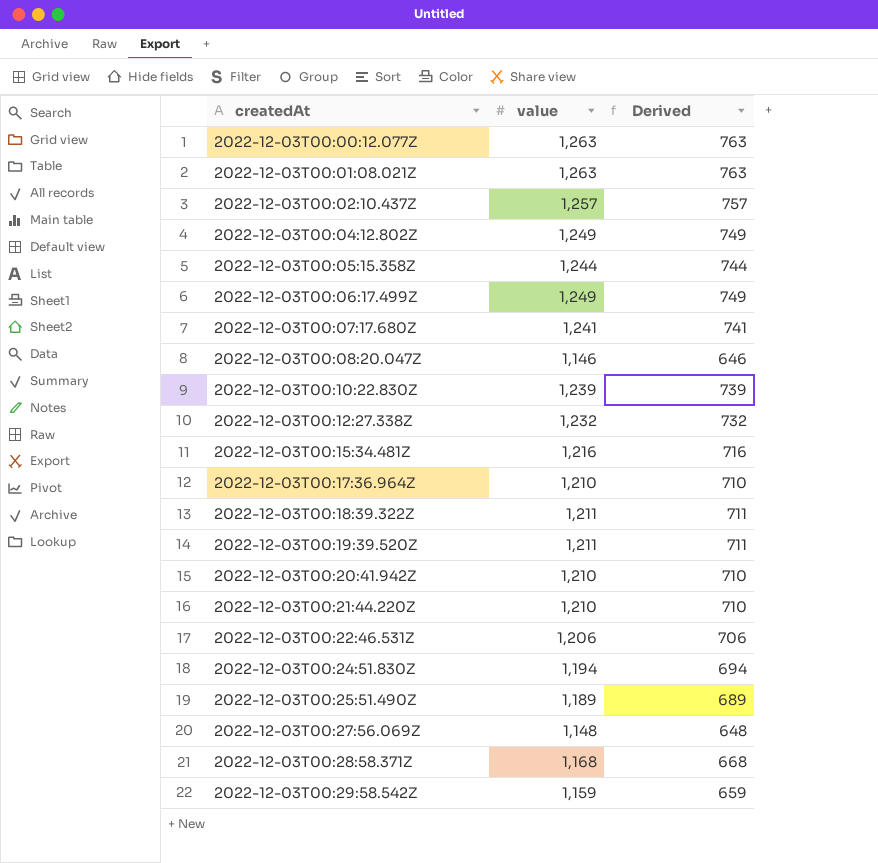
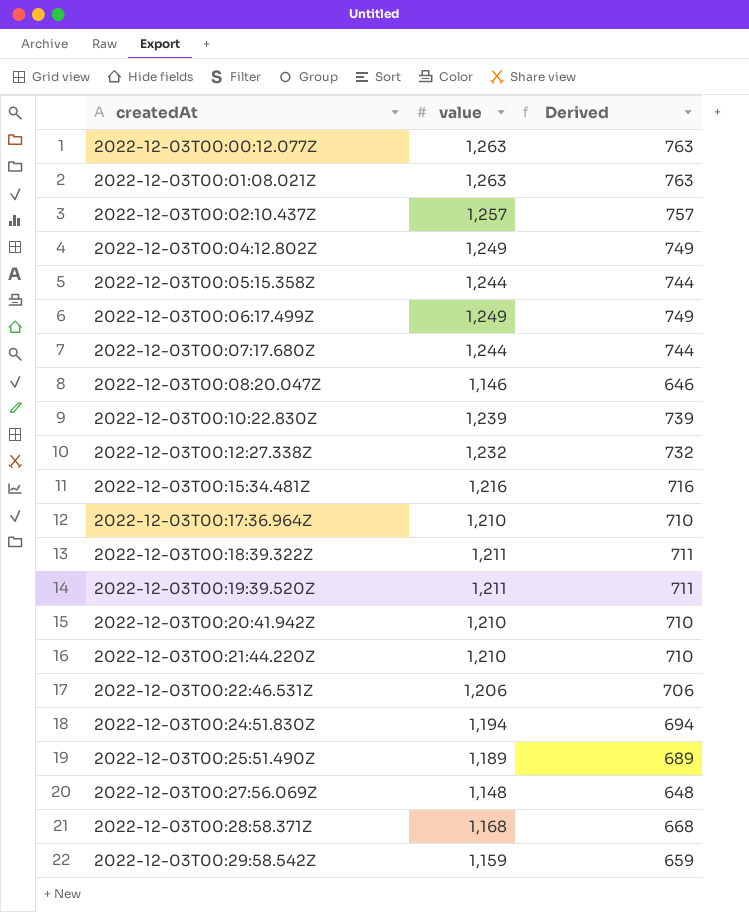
2022-12-03T00:07:17.680Z | value: 1,241 -> 1,244
2022-12-03T00:07:17.680Z | Derived: 741 -> 744

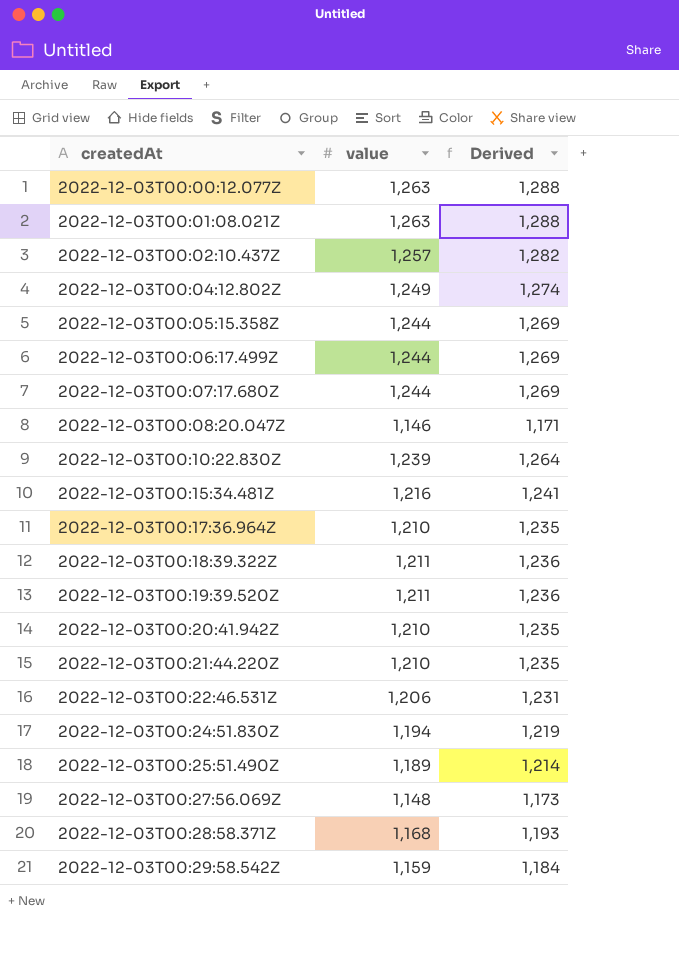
column Derived | formula: [value] - 500 -> [value] + 25
row 2022-12-03T00:12:27.338Z: 1,232 | 732 -> none
2022-12-03T00:06:17.499Z | value: 1,249 -> 1,244

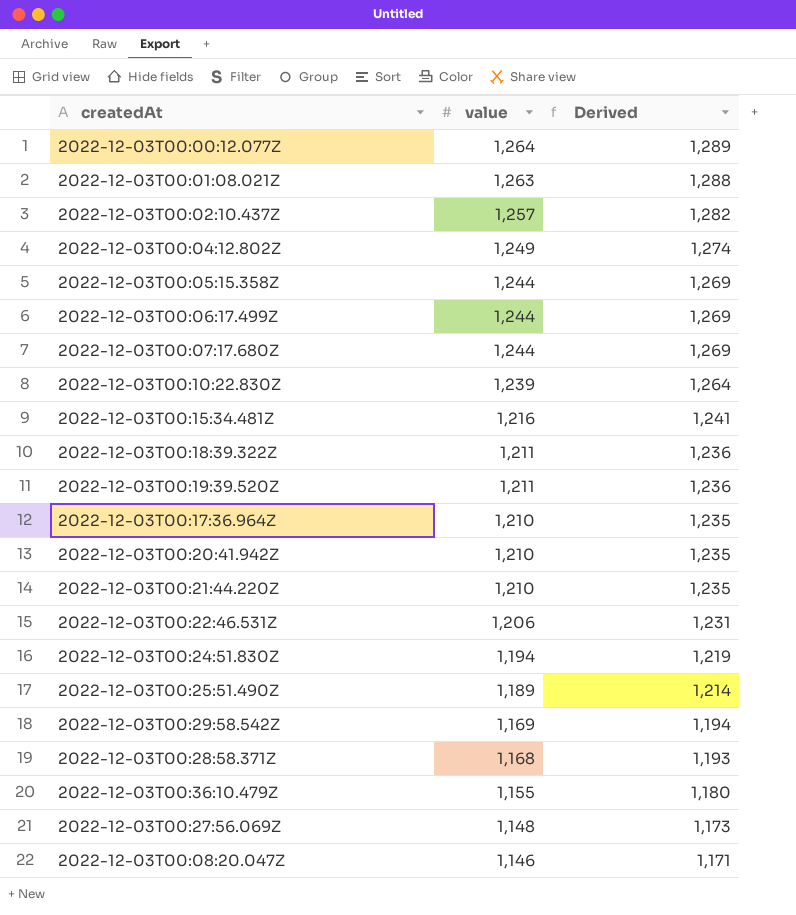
row order: createdAt ascending -> value descending
2022-12-03T00:00:12.077Z | value: 1,263 -> 1,264
2022-12-03T00:00:12.077Z | Derived: 1,288 -> 1,289
2022-12-03T00:29:58.542Z | value: 1,159 -> 1,169
2022-12-03T00:29:58.542Z | Derived: 1,184 -> 1,194
row 2022-12-03T00:36:10.479Z: none -> 1,155 | 1,180

